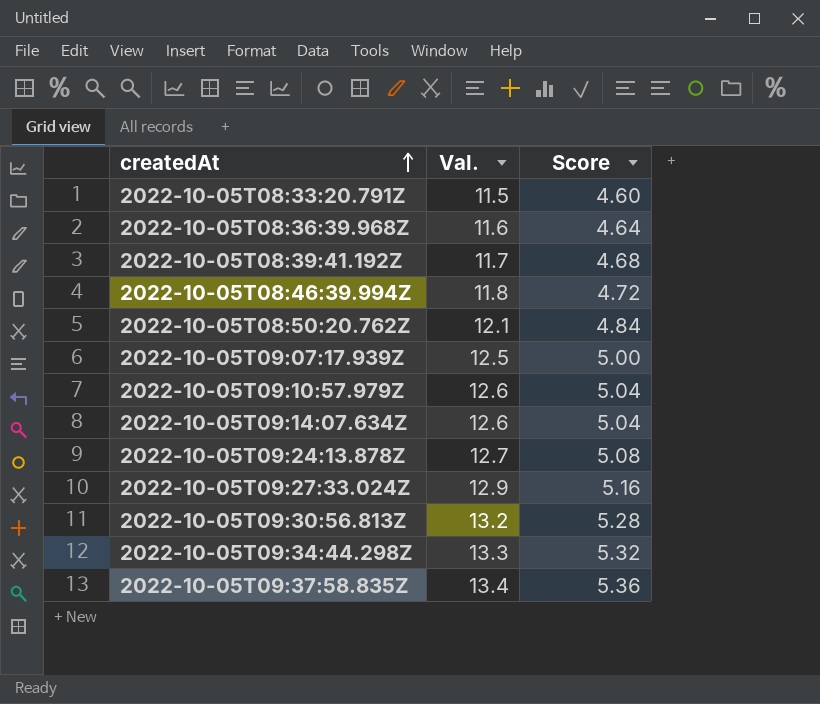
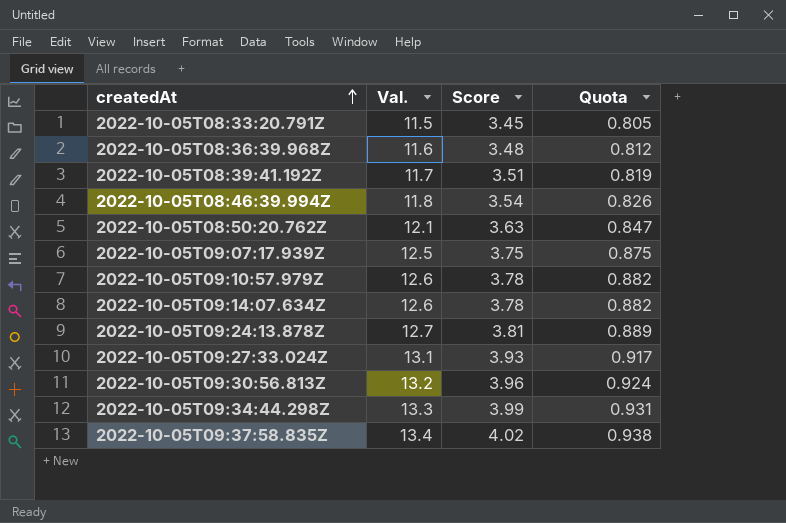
column Score | formula: [Val.] * 0.4 -> [Val.] * 0.3
column Quota | formula: none -> [Val.] * 0.07
2022-10-05T09:27:33.024Z | Val.: 12.9 -> 13.1

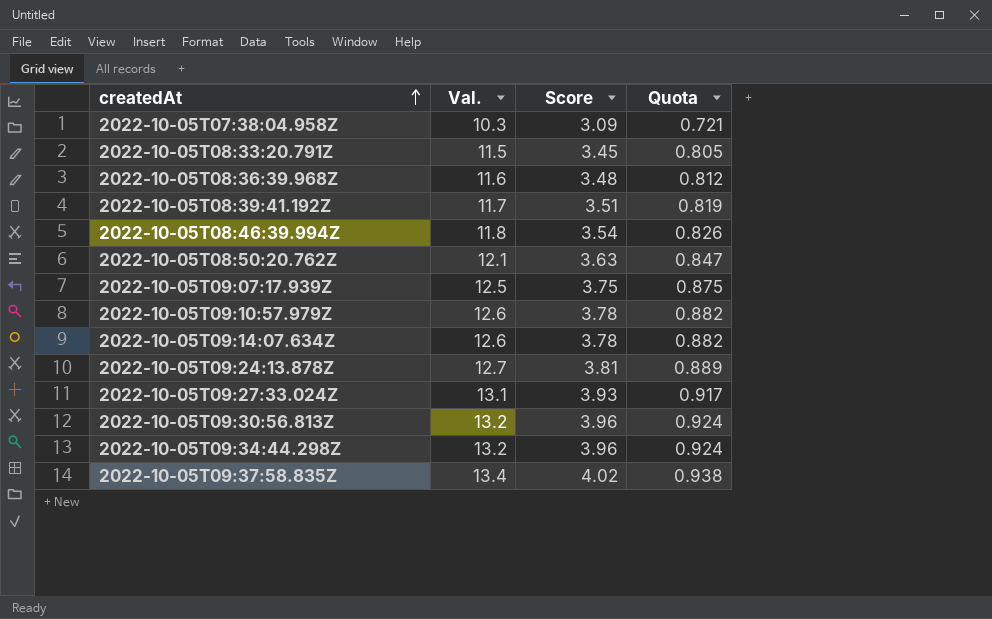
row 2022-10-05T07:38:04.958Z: none -> 10.3 | 3.09 | 0.721
2022-10-05T09:34:44.298Z | Val.: 13.3 -> 13.2
2022-10-05T09:34:44.298Z | Score: 3.99 -> 3.96
2022-10-05T09:34:44.298Z | Quota: 0.931 -> 0.924

